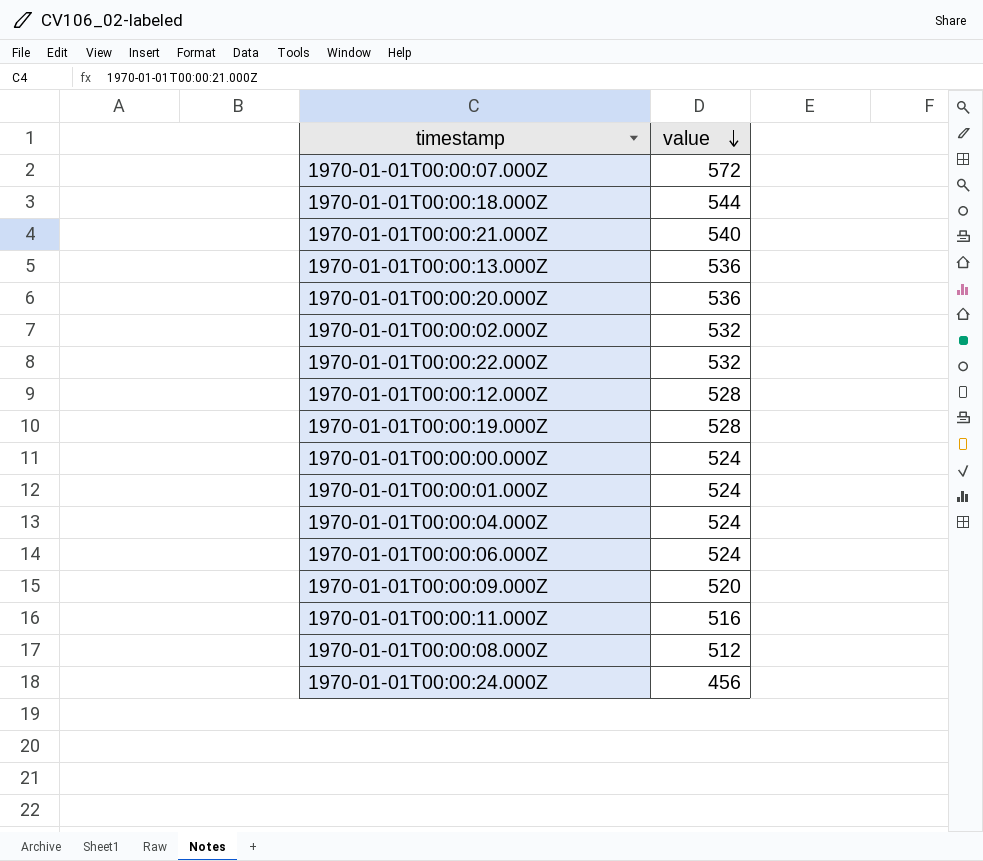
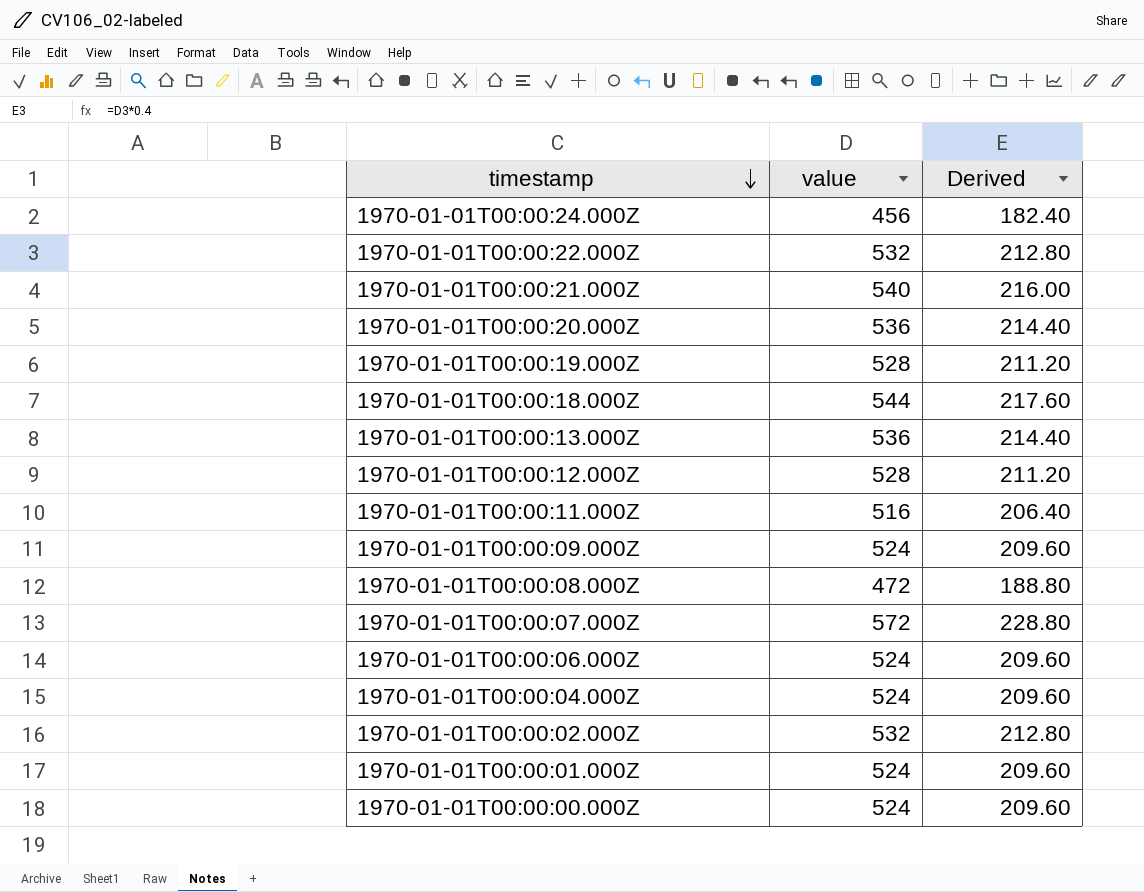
row order: value descending -> timestamp descending
column Derived | formula: none -> [value] * 0.4
1970-01-01T00:00:09.000Z | value: 520 -> 524
1970-01-01T00:00:08.000Z | value: 512 -> 472

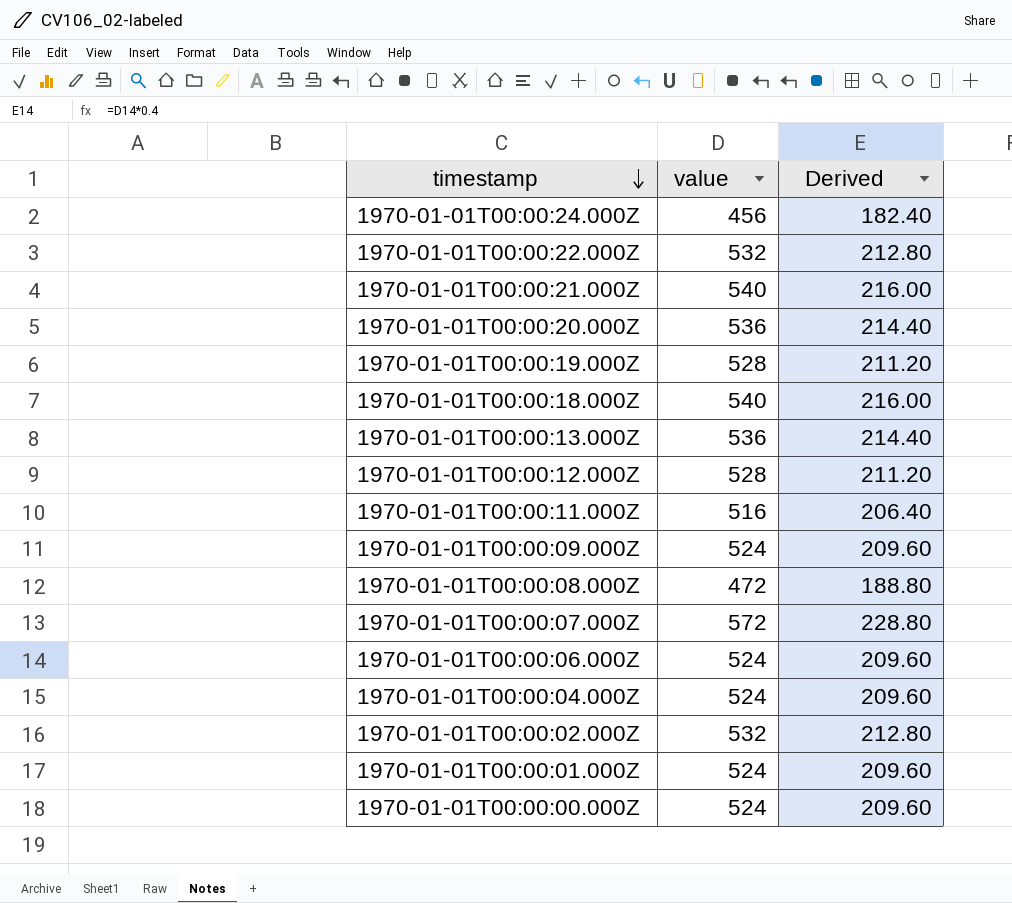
1970-01-01T00:00:18.000Z | value: 544 -> 540
1970-01-01T00:00:18.000Z | Derived: 217.60 -> 216.00

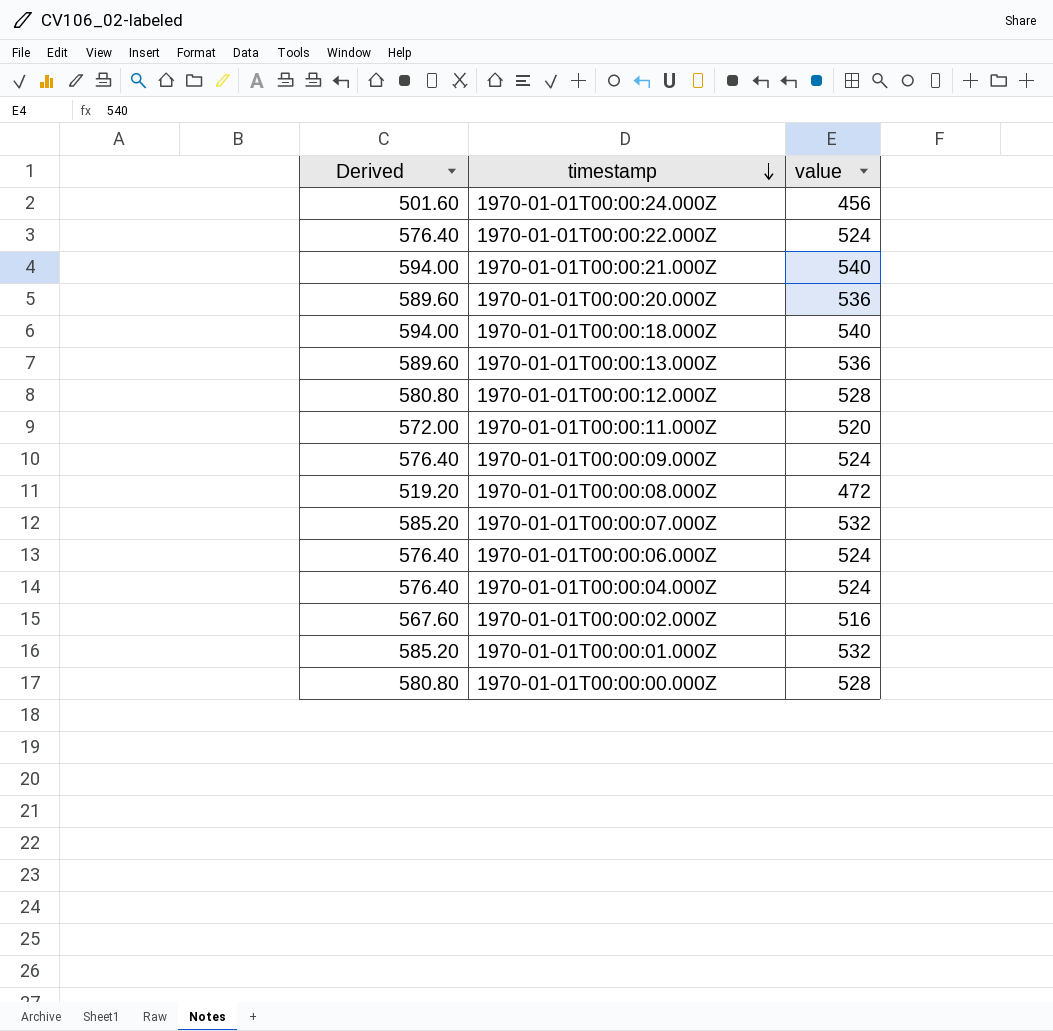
column Derived | formula: [value] * 0.4 -> [value] * 1.1
column Derived | position: 3 -> 1
row 1970-01-01T00:00:19.000Z: 528 | 211.20 -> none
1970-01-01T00:00:22.000Z | value: 532 -> 524
1970-01-01T00:00:11.000Z | value: 516 -> 520
1970-01-01T00:00:07.000Z | value: 572 -> 532
1970-01-01T00:00:02.000Z | value: 532 -> 516
1970-01-01T00:00:01.000Z | value: 524 -> 532
1970-01-01T00:00:00.000Z | value: 524 -> 528

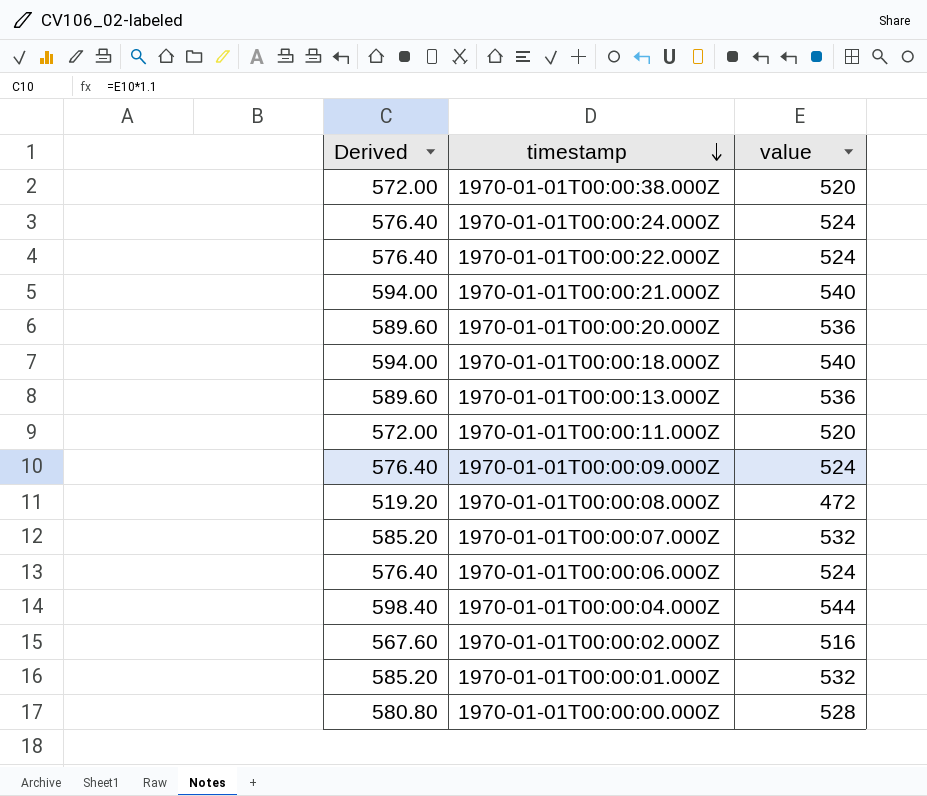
row 1970-01-01T00:00:12.000Z: 580.80 | 528 -> none
row 1970-01-01T00:00:38.000Z: none -> 572.00 | 520
1970-01-01T00:00:24.000Z | Derived: 501.60 -> 576.40
1970-01-01T00:00:24.000Z | value: 456 -> 524
1970-01-01T00:00:04.000Z | Derived: 576.40 -> 598.40
1970-01-01T00:00:04.000Z | value: 524 -> 544

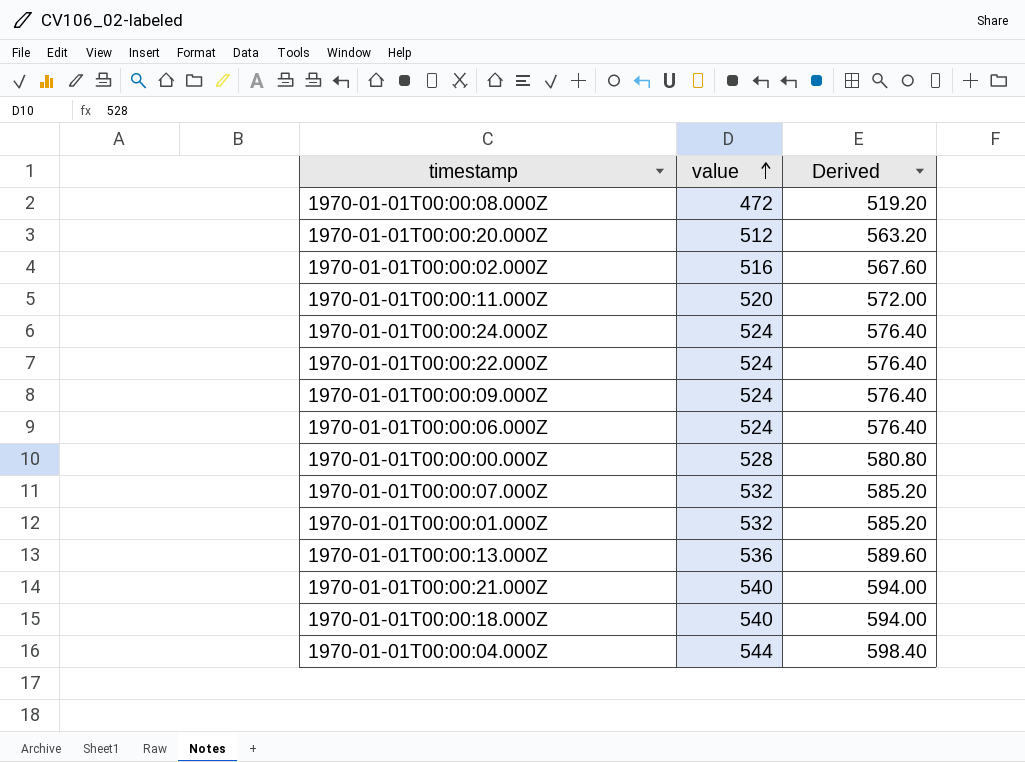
row order: timestamp descending -> value ascending
column Derived | position: 1 -> 3
row 1970-01-01T00:00:38.000Z: 572.00 | 520 -> none
1970-01-01T00:00:20.000Z | value: 536 -> 512
1970-01-01T00:00:20.000Z | Derived: 589.60 -> 563.20

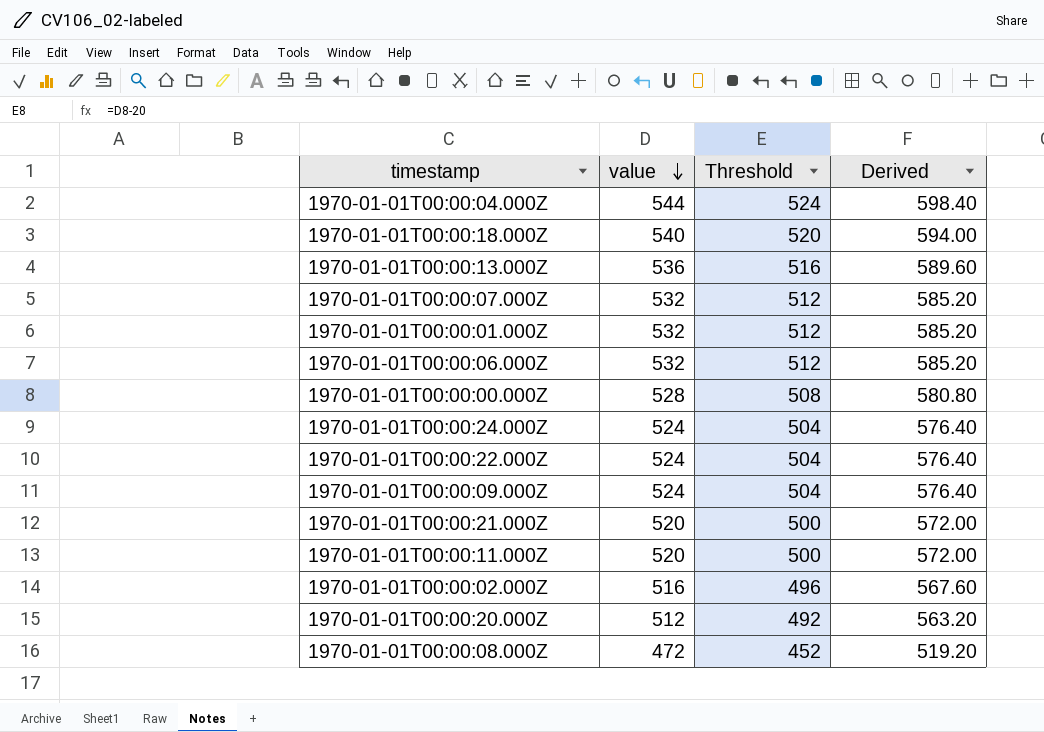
row order: value ascending -> value descending
column Threshold | formula: none -> [value] - 20
1970-01-01T00:00:06.000Z | value: 524 -> 532
1970-01-01T00:00:06.000Z | Derived: 576.40 -> 585.20
1970-01-01T00:00:21.000Z | value: 540 -> 520
1970-01-01T00:00:21.000Z | Derived: 594.00 -> 572.00

